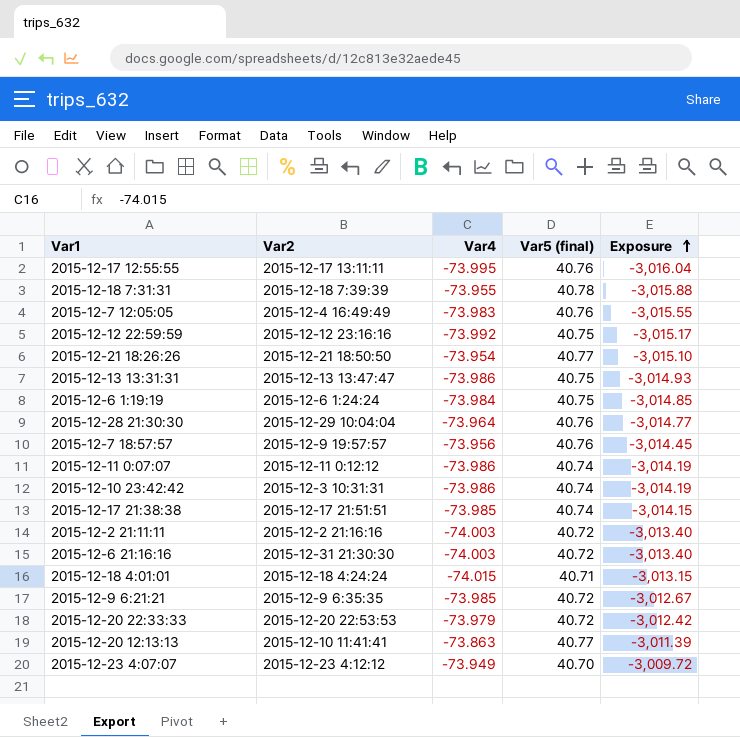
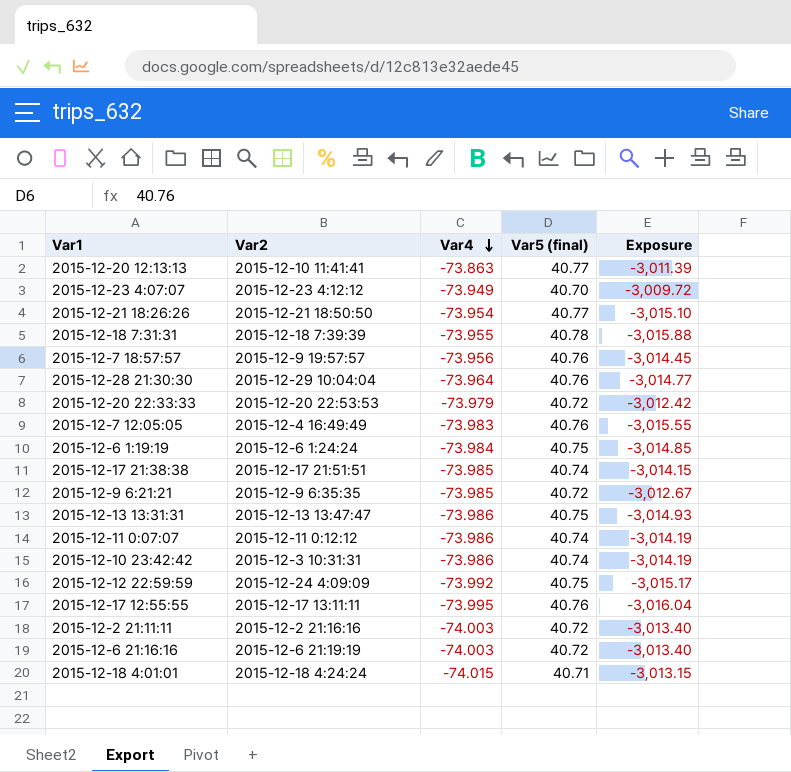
row order: Exposure ascending -> Var4 descending
2015-12-12 22:59:59 | Var2: 2015-12-12 23:16:16 -> 2015-12-24 4:09:09
2015-12-6 21:16:16 | Var2: 2015-12-31 21:30:30 -> 2015-12-6 21:19:19

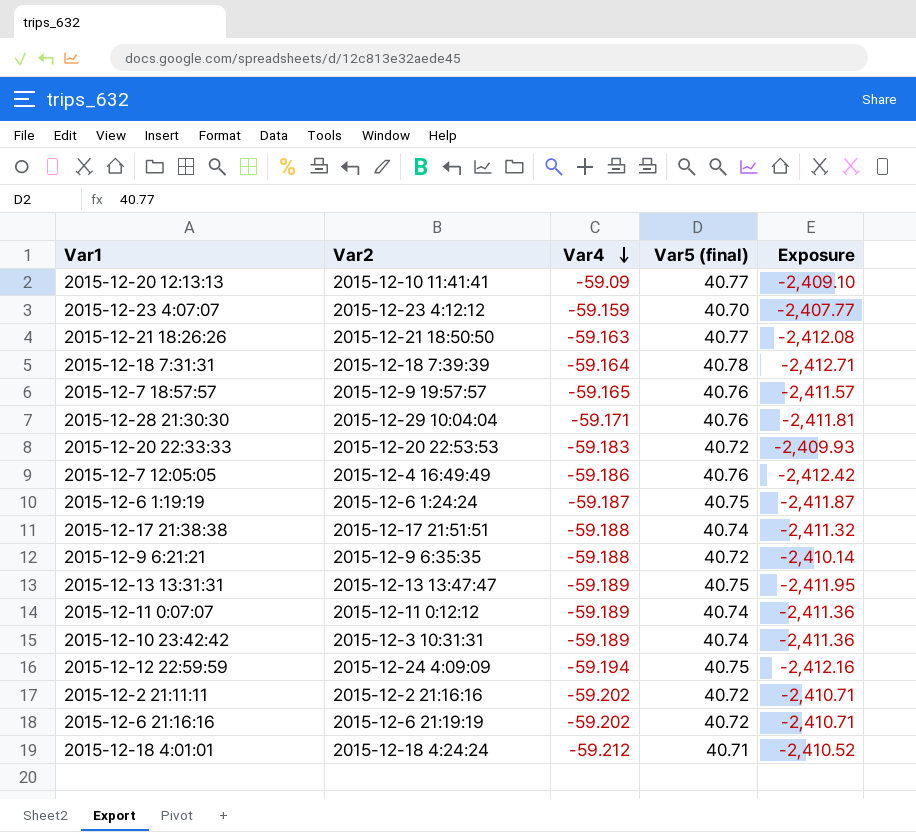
row 2015-12-17 12:55:55: 2015-12-17 13:11:11 | -73.995 | 40.76 | -3,016.04 -> none
2015-12-20 12:13:13 | Var4: -73.863 -> -59.09
2015-12-20 12:13:13 | Exposure: -3,011.39 -> -2,409.10
2015-12-23 4:07:07 | Var4: -73.949 -> -59.159
2015-12-23 4:07:07 | Exposure: -3,009.72 -> -2,407.77
2015-12-21 18:26:26 | Var4: -73.954 -> -59.163
2015-12-21 18:26:26 | Exposure: -3,015.10 -> -2,412.08
2015-12-18 7:31:31 | Var4: -73.955 -> -59.164
2015-12-18 7:31:31 | Exposure: -3,015.88 -> -2,412.71
2015-12-7 18:57:57 | Var4: -73.956 -> -59.165
2015-12-7 18:57:57 | Exposure: -3,014.45 -> -2,411.57
2015-12-28 21:30:30 | Var4: -73.964 -> -59.171
2015-12-28 21:30:30 | Exposure: -3,014.77 -> -2,411.81
2015-12-20 22:33:33 | Var4: -73.979 -> -59.183
2015-12-20 22:33:33 | Exposure: -3,012.42 -> -2,409.93
2015-12-7 12:05:05 | Var4: -73.983 -> -59.186
2015-12-7 12:05:05 | Exposure: -3,015.55 -> -2,412.42
2015-12-6 1:19:19 | Var4: -73.984 -> -59.187
2015-12-6 1:19:19 | Exposure: -3,014.85 -> -2,411.87
2015-12-17 21:38:38 | Var4: -73.985 -> -59.188
2015-12-17 21:38:38 | Exposure: -3,014.15 -> -2,411.32
2015-12-9 6:21:21 | Var4: -73.985 -> -59.188
2015-12-9 6:21:21 | Exposure: -3,012.67 -> -2,410.14
2015-12-13 13:31:31 | Var4: -73.986 -> -59.189
2015-12-13 13:31:31 | Exposure: -3,014.93 -> -2,411.95
2015-12-11 0:07:07 | Var4: -73.986 -> -59.189
2015-12-11 0:07:07 | Exposure: -3,014.19 -> -2,411.36
2015-12-10 23:42:42 | Var4: -73.986 -> -59.189
2015-12-10 23:42:42 | Exposure: -3,014.19 -> -2,411.36
2015-12-12 22:59:59 | Var4: -73.992 -> -59.194
2015-12-12 22:59:59 | Exposure: -3,015.17 -> -2,412.16
2015-12-2 21:11:11 | Var4: -74.003 -> -59.202
2015-12-2 21:11:11 | Exposure: -3,013.40 -> -2,410.71
2015-12-6 21:16:16 | Var4: -74.003 -> -59.202
2015-12-6 21:16:16 | Exposure: -3,013.40 -> -2,410.71
2015-12-18 4:01:01 | Var4: -74.015 -> -59.212
2015-12-18 4:01:01 | Exposure: -3,013.15 -> -2,410.52

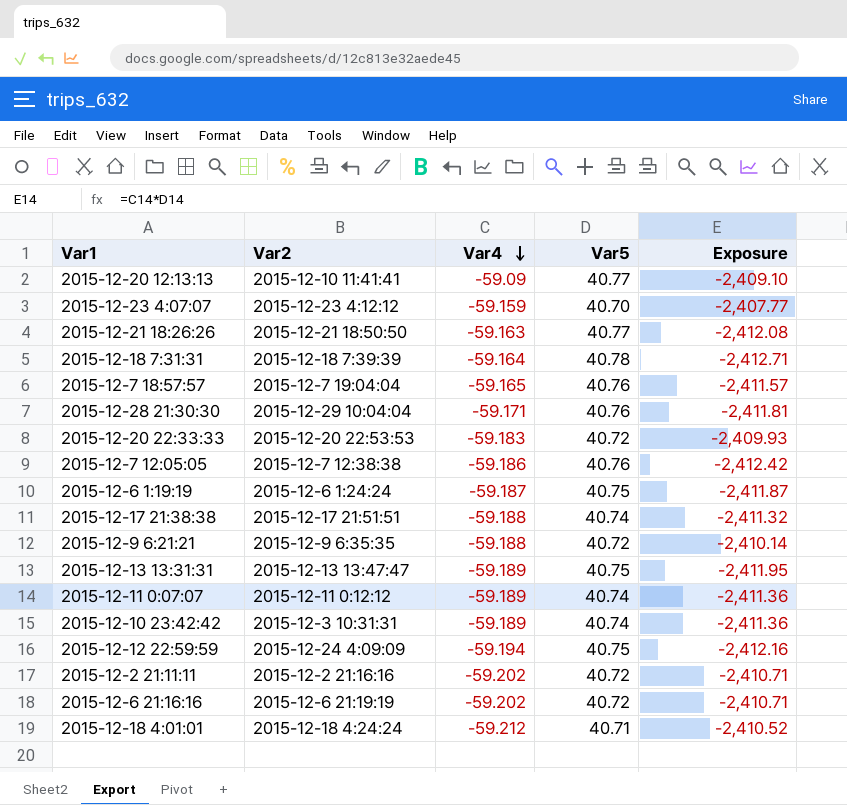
column name: Var5 (final) -> Var5
2015-12-7 18:57:57 | Var2: 2015-12-9 19:57:57 -> 2015-12-7 19:04:04
2015-12-7 12:05:05 | Var2: 2015-12-4 16:49:49 -> 2015-12-7 12:38:38

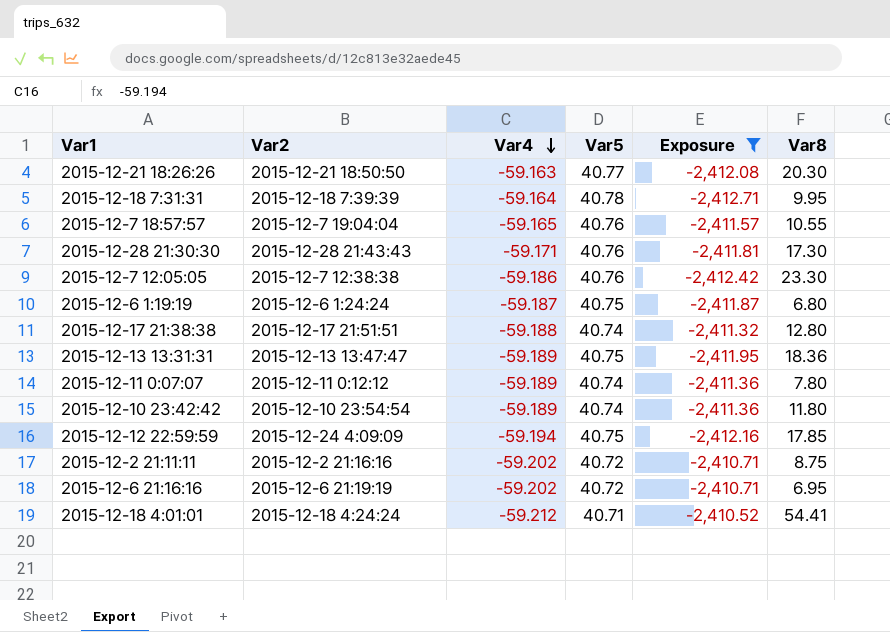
filter: none -> Exposure <= -2,410.52
column Var8 | position: none -> 6
2015-12-28 21:30:30 | Var2: 2015-12-29 10:04:04 -> 2015-12-28 21:43:43
2015-12-10 23:42:42 | Var2: 2015-12-3 10:31:31 -> 2015-12-10 23:54:54

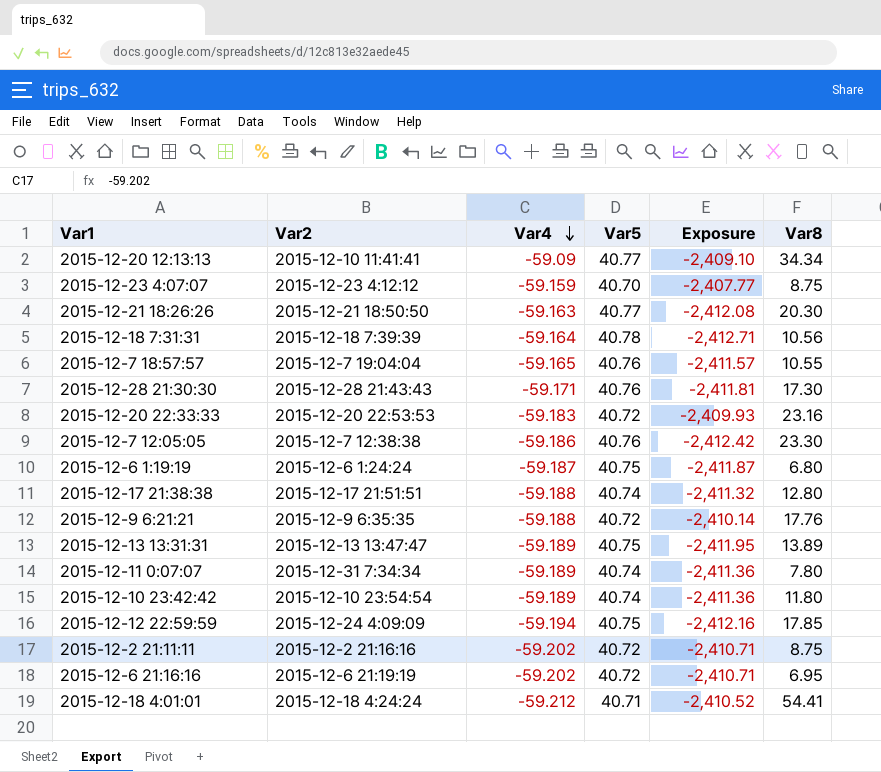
filter: Exposure <= -2,410.52 -> none
2015-12-18 7:31:31 | Var8: 9.95 -> 10.56
2015-12-13 13:31:31 | Var8: 18.36 -> 13.89
2015-12-11 0:07:07 | Var2: 2015-12-11 0:12:12 -> 2015-12-31 7:34:34

